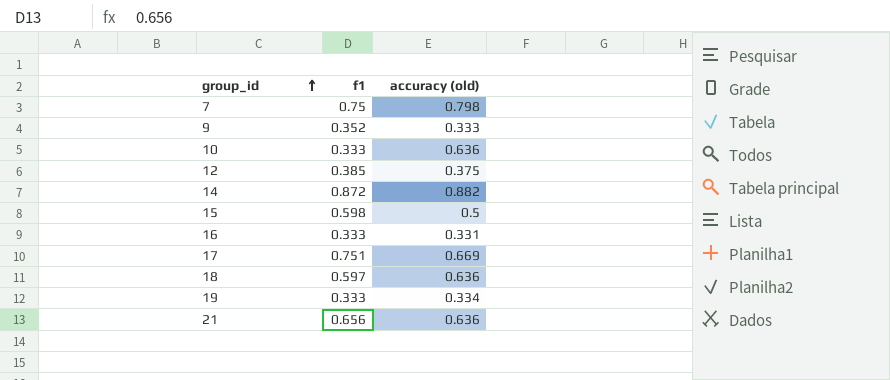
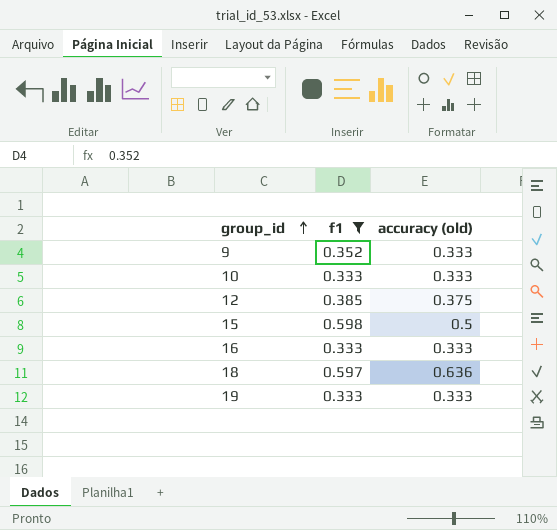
filter: none -> f1 <= 0.598
10 | accuracy (old): 0.636 -> 0.333
16 | accuracy (old): 0.331 -> 0.333
19 | accuracy (old): 0.334 -> 0.333

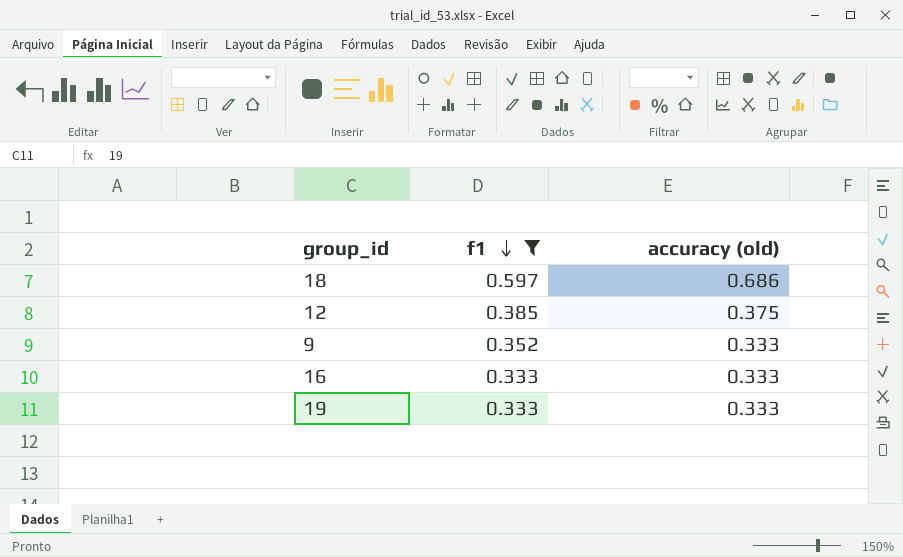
row order: group_id ascending -> f1 descending
row 10: 0.333 | 0.333 -> none
row 15: 0.598 | 0.5 -> none
18 | accuracy (old): 0.636 -> 0.686

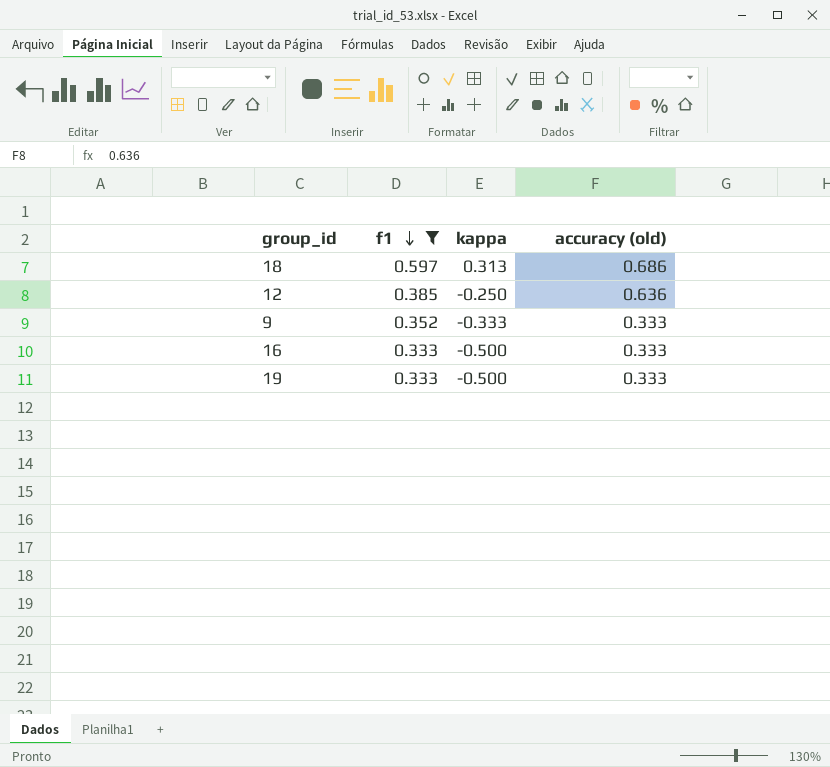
column kappa | position: none -> 3
12 | accuracy (old): 0.375 -> 0.636

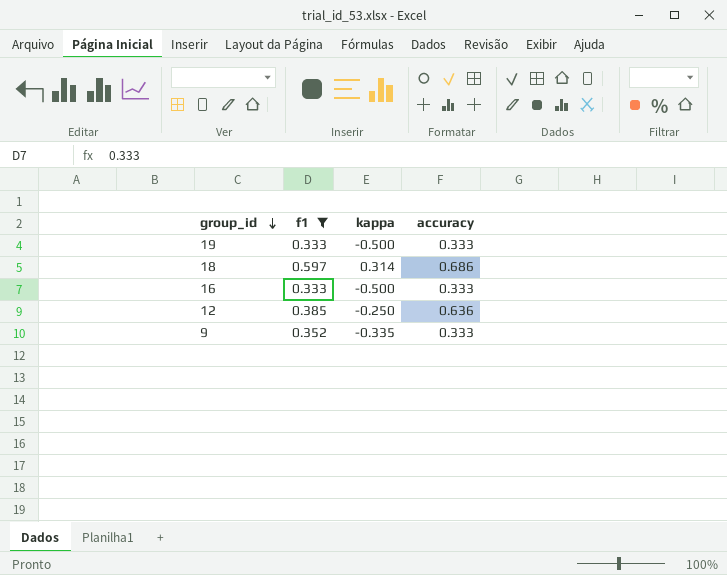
row order: f1 descending -> group_id descending
column name: accuracy (old) -> accuracy
18 | kappa: 0.313 -> 0.314
9 | kappa: -0.333 -> -0.335

